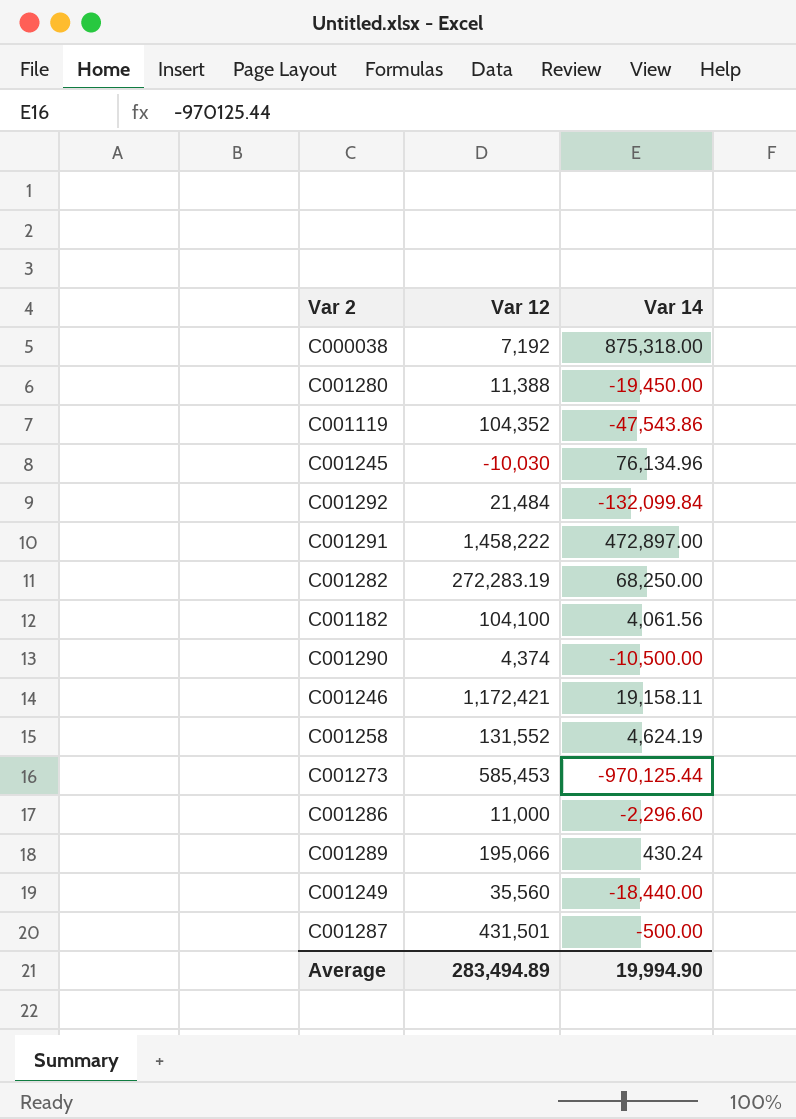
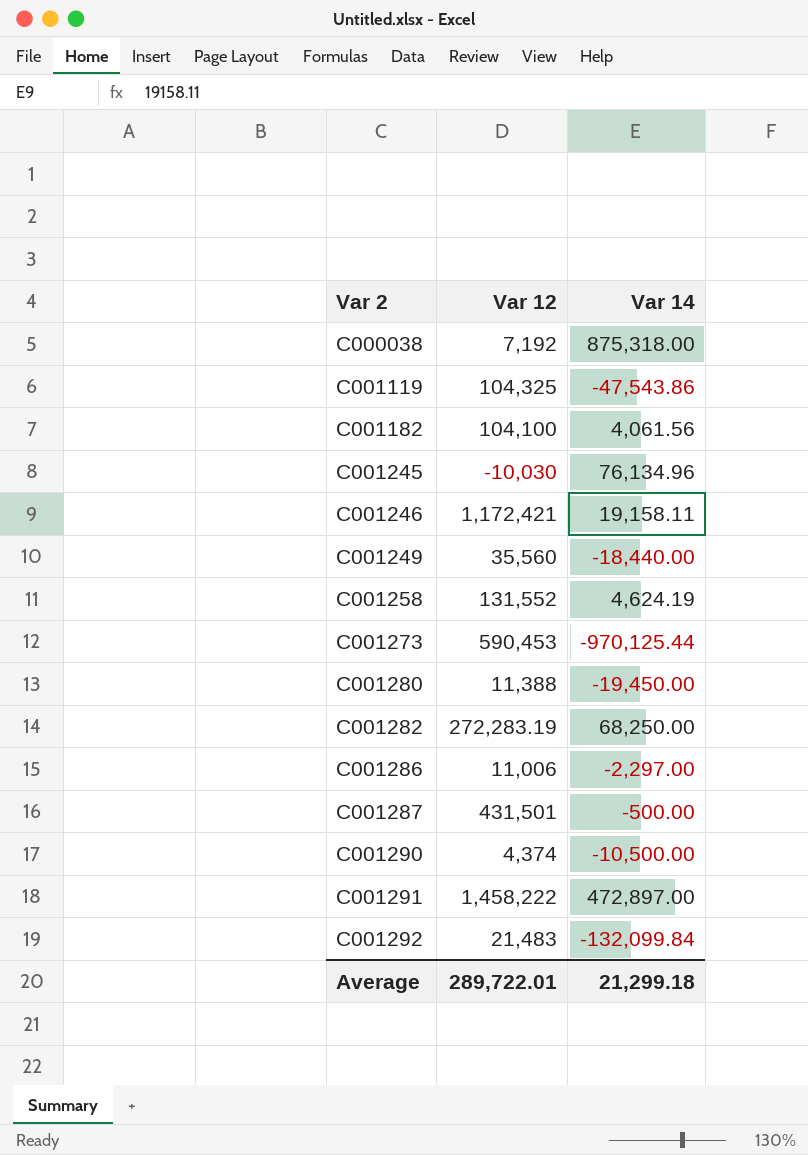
row order: none -> Var 2 ascending
row C001289: 195,066 | 430.24 -> none
C001119 | Var 12: 104,352 -> 104,325
C001273 | Var 12: 585,453 -> 590,453
C001286 | Var 12: 11,000 -> 11,006
C001286 | Var 14: -2,296.60 -> -2,297.00
C001292 | Var 12: 21,484 -> 21,483
Average | Var 12: 283,494.89 -> 289,722.01
Average | Var 14: 19,994.90 -> 21,299.18

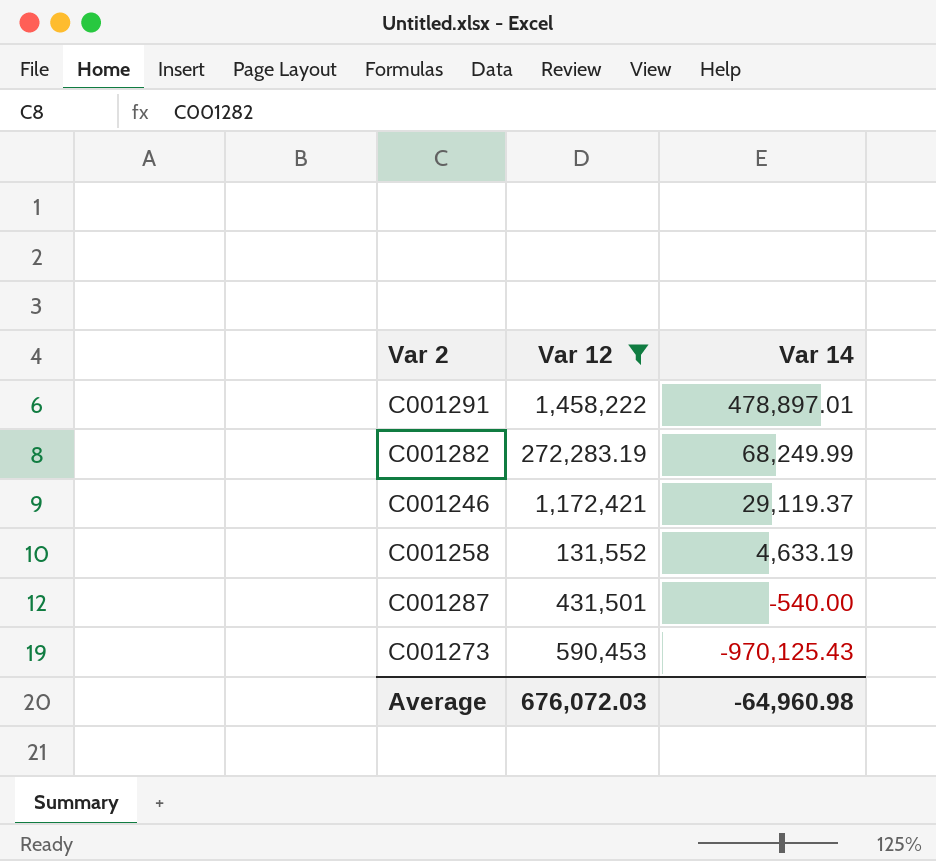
filter: none -> Var 12 >= 131,552
row order: Var 2 ascending -> Var 14 descending
C001291 | Var 14: 472,897.00 -> 478,897.01
C001282 | Var 14: 68,250.00 -> 68,249.99
C001246 | Var 14: 19,158.11 -> 29,119.37
C001258 | Var 14: 4,624.19 -> 4,633.19
C001287 | Var 14: -500.00 -> -540.00
C001273 | Var 14: -970,125.44 -> -970,125.43
Average | Var 12: 289,722.01 -> 676,072.03
Average | Var 14: 21,299.18 -> -64,960.98

